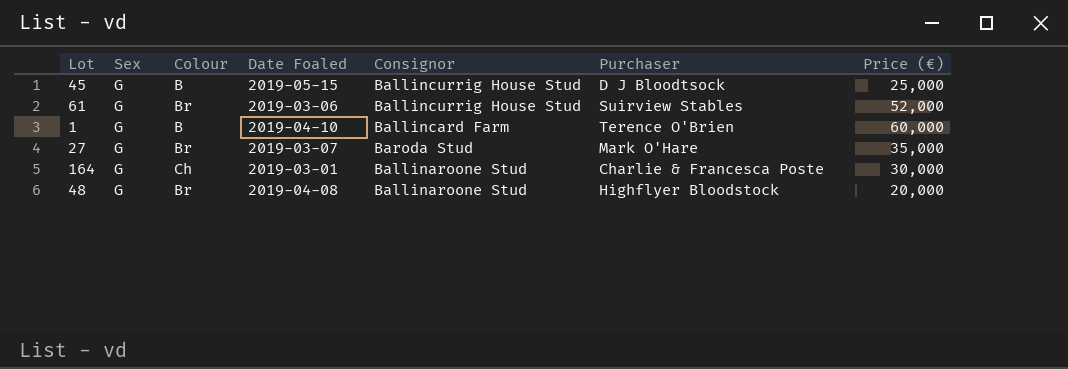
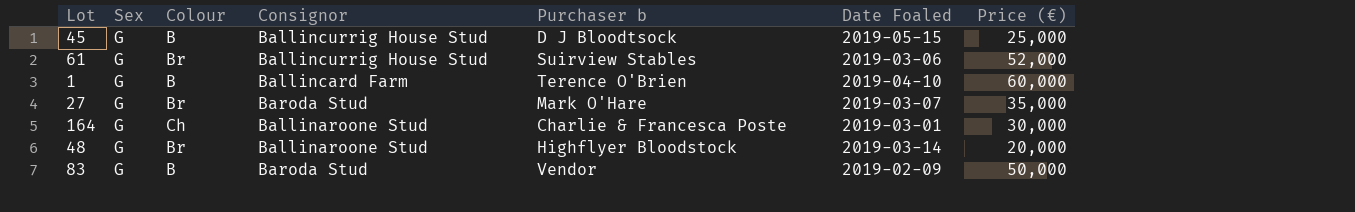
column name: Purchaser -> Purchaser b
column Date Foaled | position: 4 -> 6
48 | Date Foaled: 2019-04-08 -> 2019-03-14
row 83: none -> G | B | Baroda Stud | Vendor | 2019-02-09 | 50,000

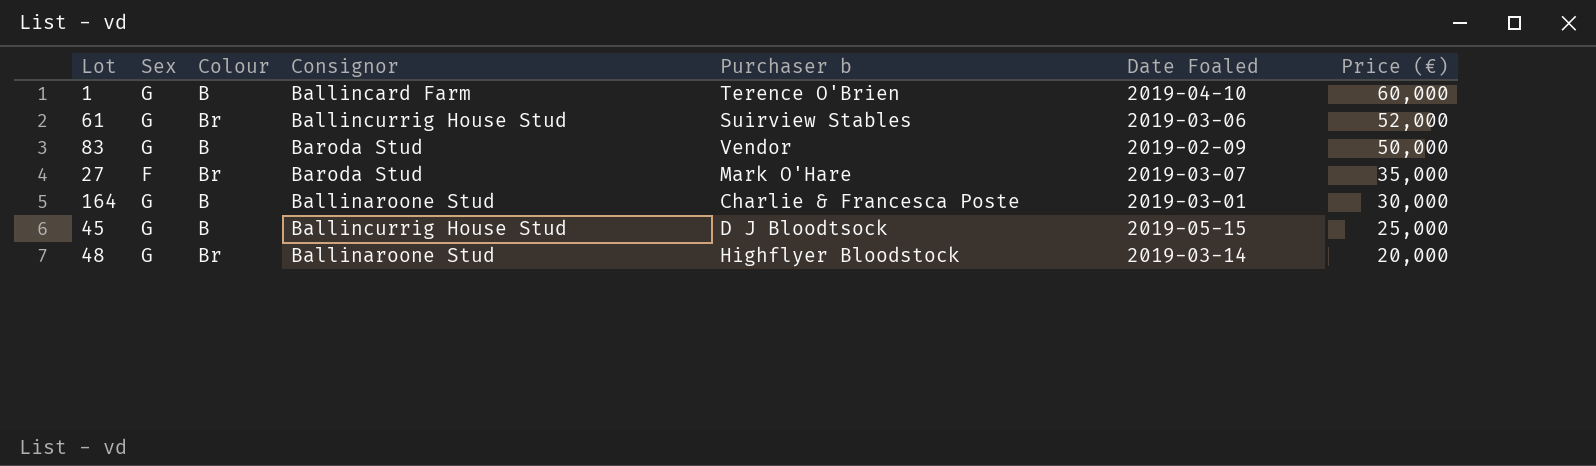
row order: none -> Price (€) descending
27 | Sex: G -> F
164 | Colour: Ch -> B

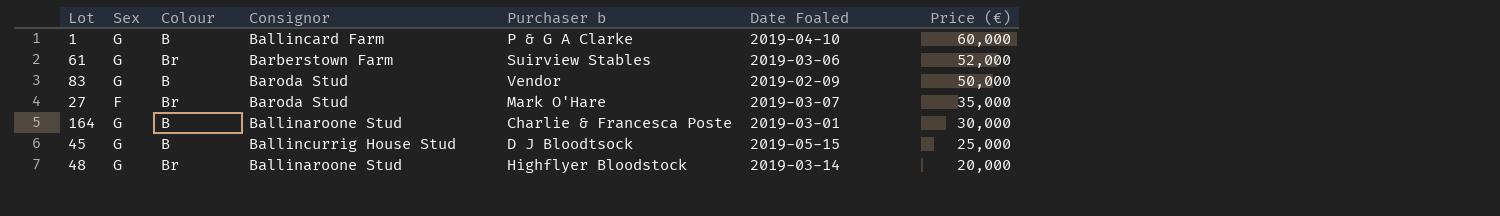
1 | Purchaser b: Terence O'Brien -> P & G A Clarke
61 | Consignor: Ballincurrig House Stud -> Barberstown Farm

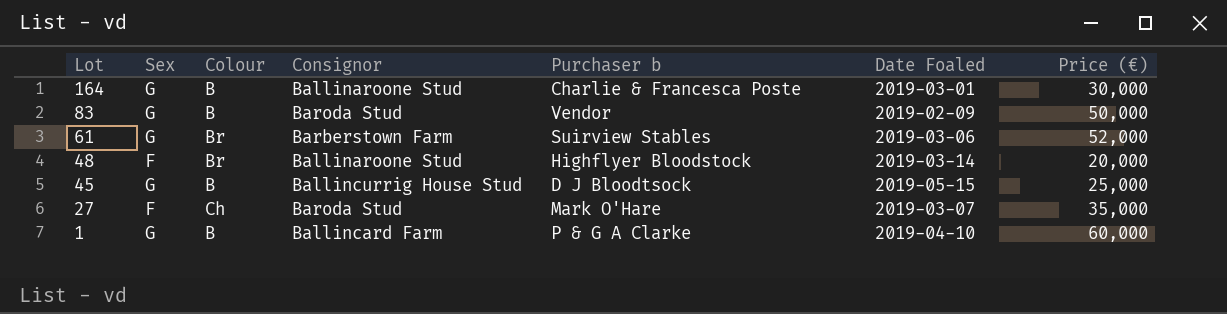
row order: Price (€) descending -> Lot descending
48 | Sex: G -> F
27 | Colour: Br -> Ch

